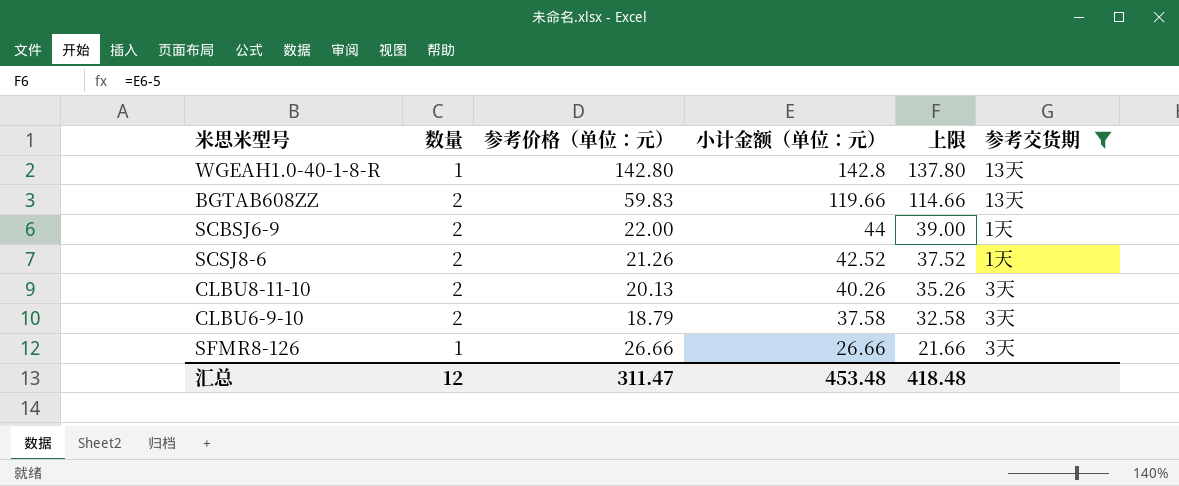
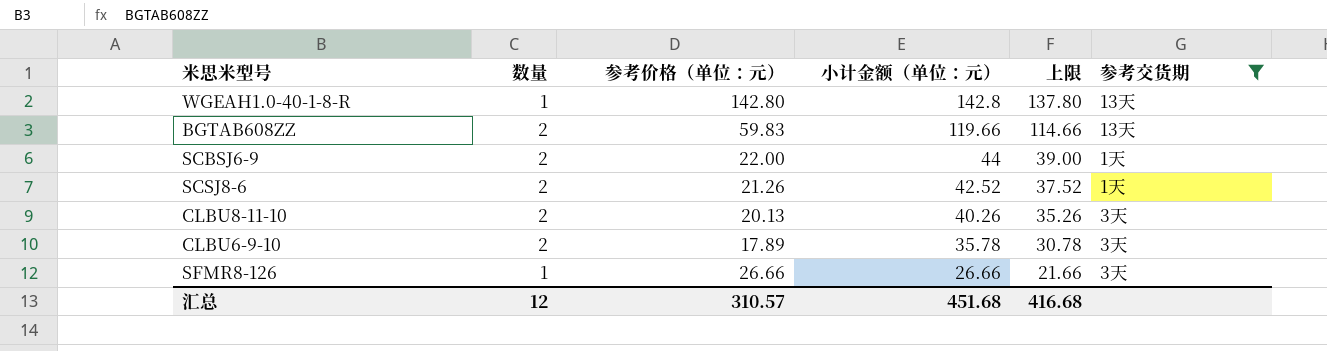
CLBU6-9-10 | 参考价格（单位：元）: 18.79 -> 17.89
CLBU6-9-10 | 小计金额（单位：元）: 37.58 -> 35.78
CLBU6-9-10 | 上限: 32.58 -> 30.78
汇总 | 参考价格（单位：元）: 311.47 -> 310.57
汇总 | 小计金额（单位：元）: 453.48 -> 451.68
汇总 | 上限: 418.48 -> 416.68

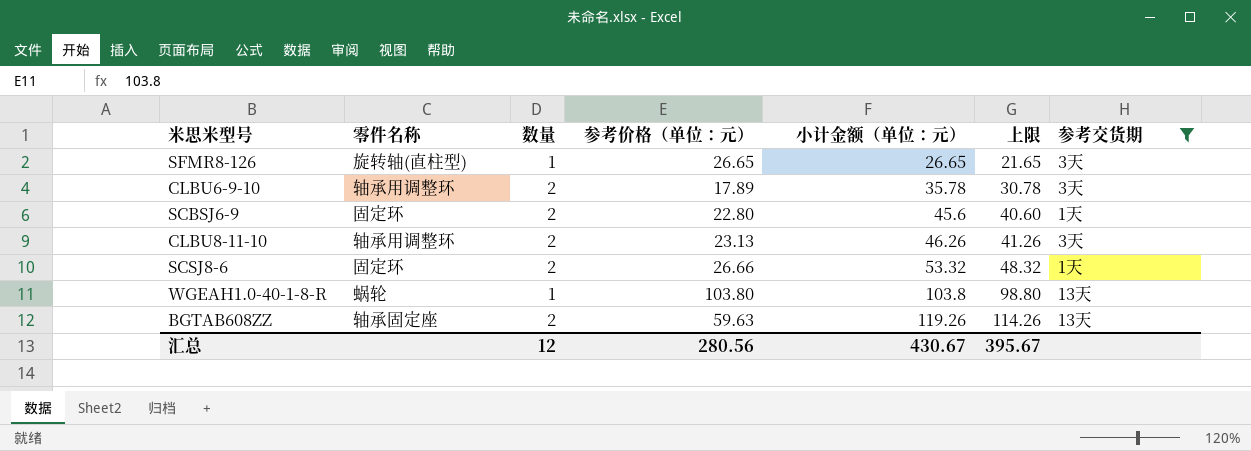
row order: 小计金额（单位：元） descending -> 小计金额（单位：元） ascending
column 零件名称 | position: none -> 2
SFMR8-126 | 参考价格（单位：元）: 26.66 -> 26.65
SFMR8-126 | 小计金额（单位：元）: 26.66 -> 26.65
SFMR8-126 | 上限: 21.66 -> 21.65
SCBSJ6-9 | 参考价格（单位：元）: 22.00 -> 22.80
SCBSJ6-9 | 小计金额（单位：元）: 44 -> 45.6
SCBSJ6-9 | 上限: 39.00 -> 40.60
CLBU8-11-10 | 参考价格（单位：元）: 20.13 -> 23.13
CLBU8-11-10 | 小计金额（单位：元）: 40.26 -> 46.26
CLBU8-11-10 | 上限: 35.26 -> 41.26
SCSJ8-6 | 参考价格（单位：元）: 21.26 -> 26.66
SCSJ8-6 | 小计金额（单位：元）: 42.52 -> 53.32
SCSJ8-6 | 上限: 37.52 -> 48.32
WGEAH1.0-40-1-8-R | 参考价格（单位：元）: 142.80 -> 103.80
WGEAH1.0-40-1-8-R | 小计金额（单位：元）: 142.8 -> 103.8
WGEAH1.0-40-1-8-R | 上限: 137.80 -> 98.80
BGTAB608ZZ | 参考价格（单位：元）: 59.83 -> 59.63
BGTAB608ZZ | 小计金额（单位：元）: 119.66 -> 119.26
BGTAB608ZZ | 上限: 114.66 -> 114.26
汇总 | 参考价格（单位：元）: 310.57 -> 280.56
汇总 | 小计金额（单位：元）: 451.68 -> 430.67
汇总 | 上限: 416.68 -> 395.67

